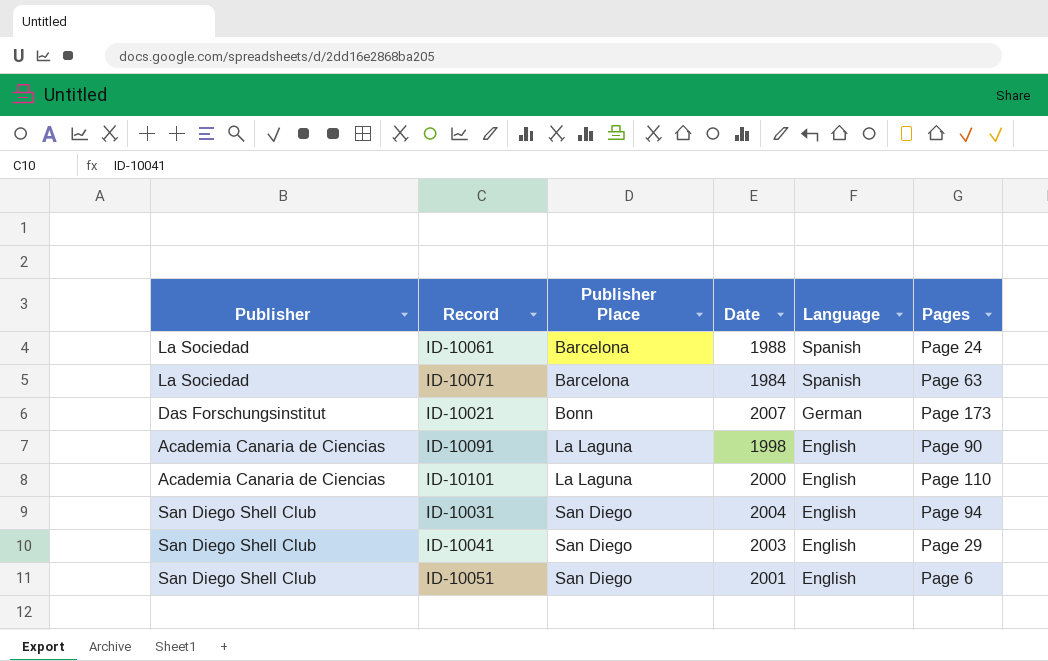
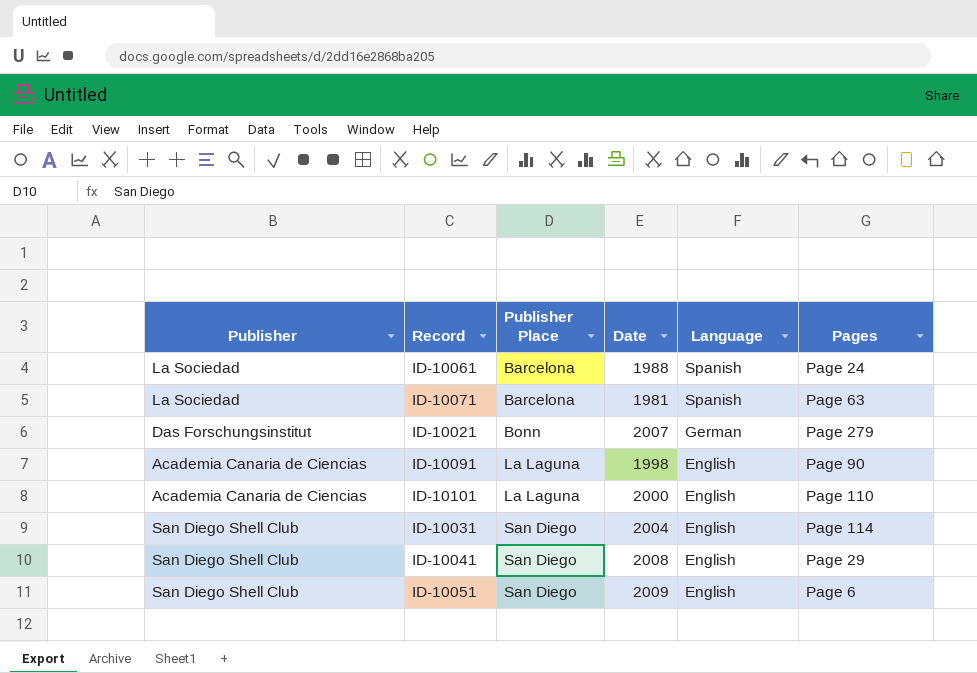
ID-10071 | Date: 1984 -> 1981
ID-10021 | Pages: Page 173 -> Page 279
ID-10031 | Pages: Page 94 -> Page 114
ID-10041 | Date: 2003 -> 2008
ID-10051 | Date: 2001 -> 2009

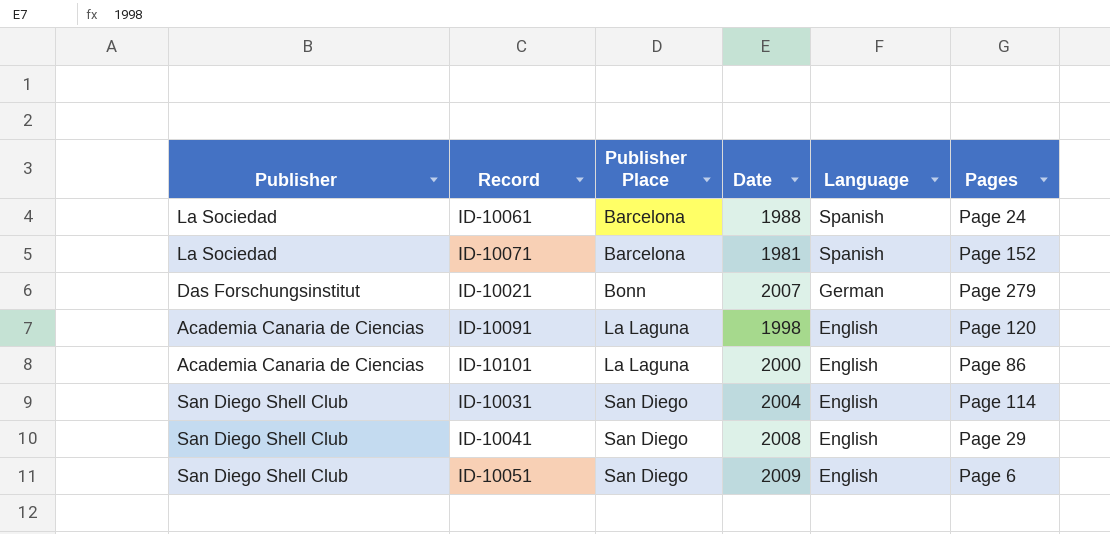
ID-10071 | Pages: Page 63 -> Page 152
ID-10091 | Pages: Page 90 -> Page 120
ID-10101 | Pages: Page 110 -> Page 86

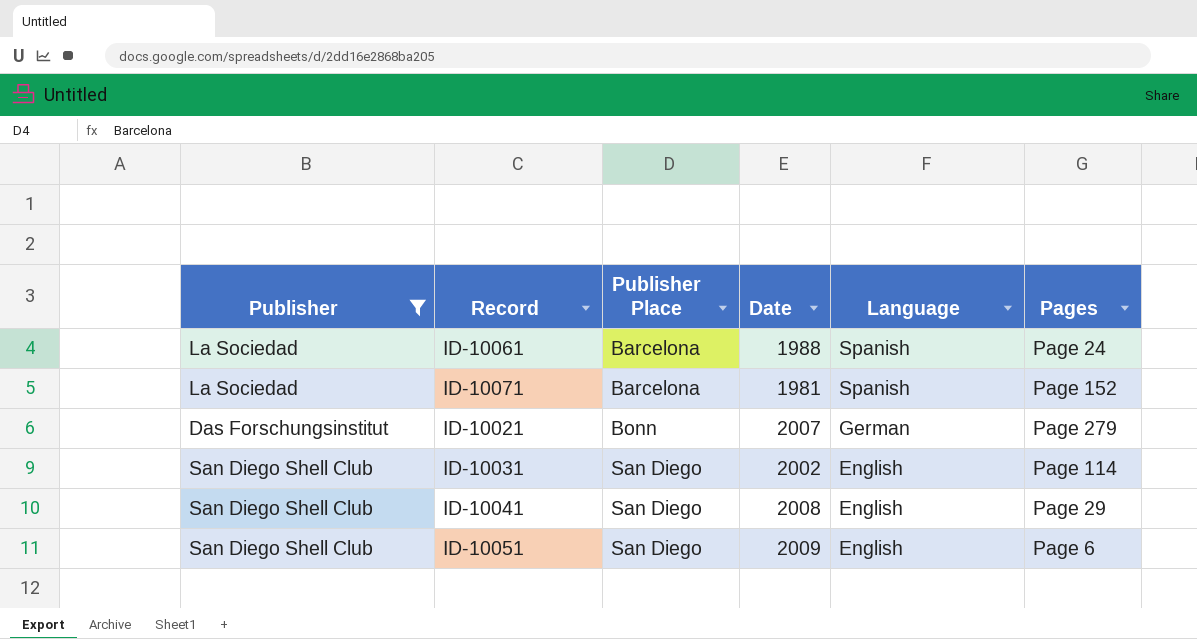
filter: none -> Publisher != Academia Canaria de Ciencias
ID-10031 | Date: 2004 -> 2002

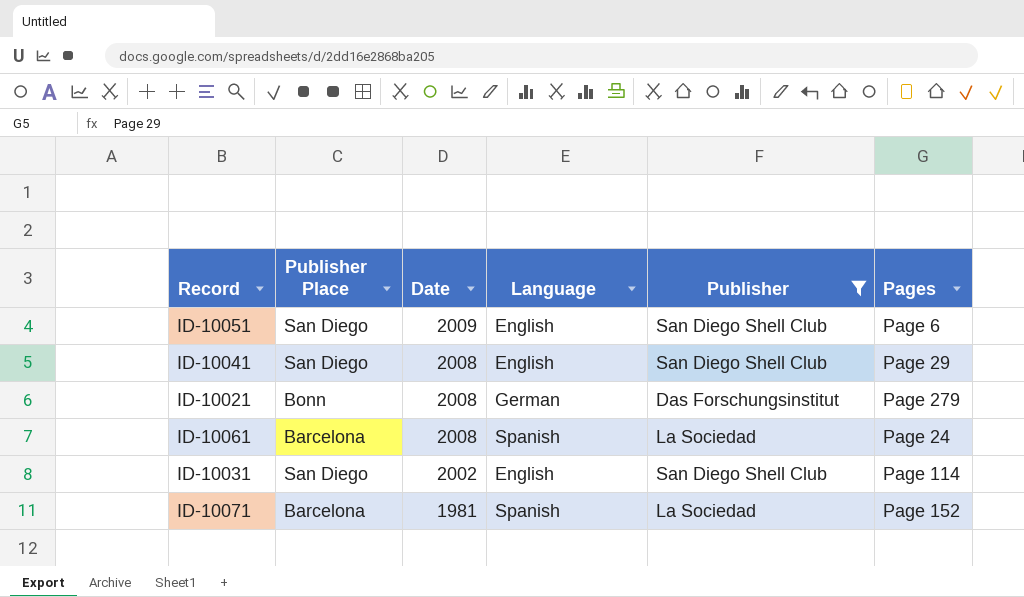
row order: Publisher Place ascending -> Date descending
column Publisher | position: 1 -> 5
ID-10021 | Date: 2007 -> 2008
ID-10061 | Date: 1988 -> 2008

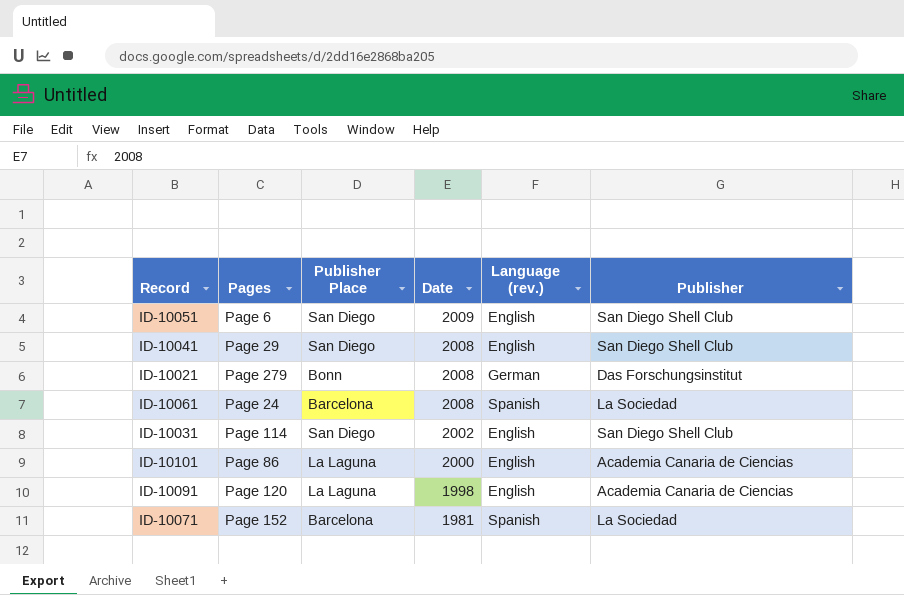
filter: Publisher != Academia Canaria de Ciencias -> none
column Pages | position: 6 -> 2
column name: Language -> Language (rev.)

